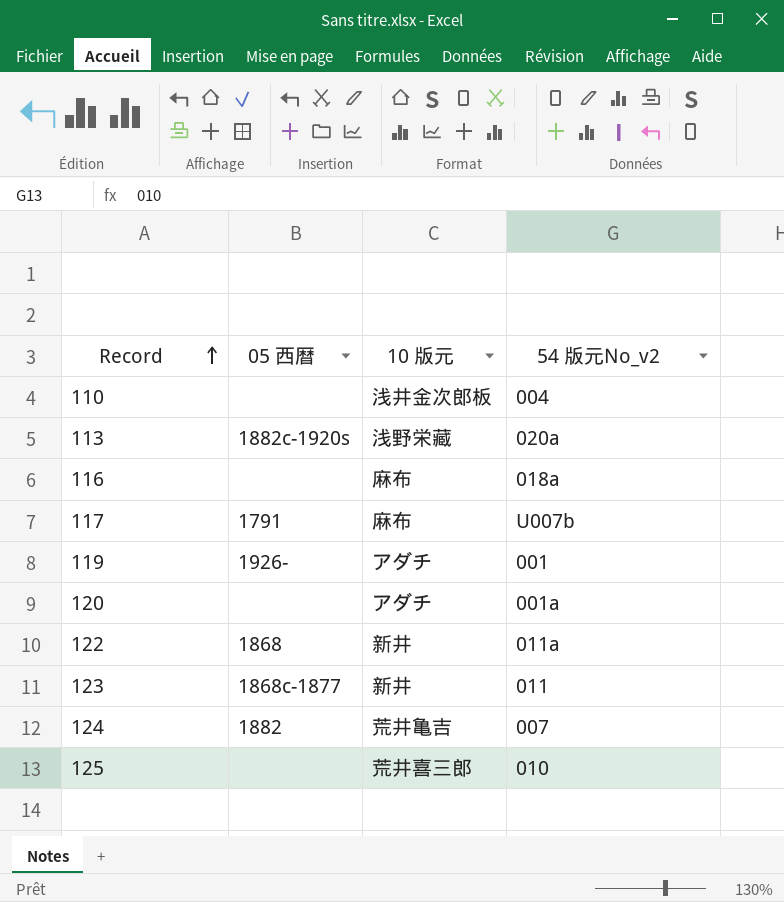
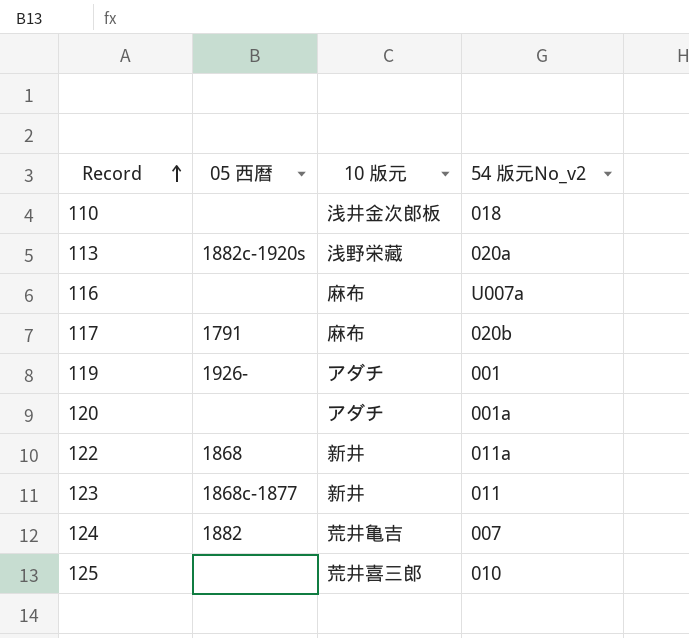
110 | 54 版元No_v2: 004 -> 018
116 | 54 版元No_v2: 018a -> U007a
117 | 54 版元No_v2: U007b -> 020b

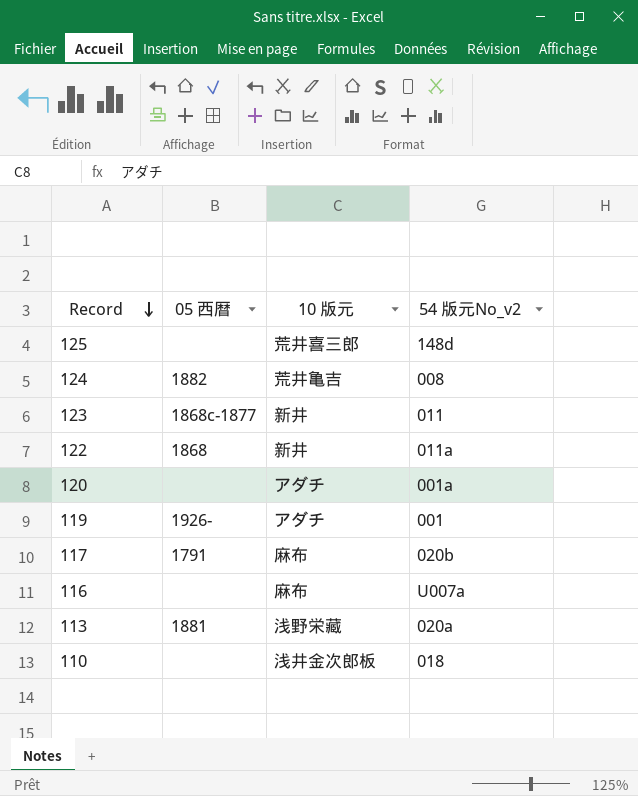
row order: Record ascending -> Record descending
125 | 54 版元No_v2: 010 -> 148d
124 | 54 版元No_v2: 007 -> 008
113 | 05 西暦: 1882c-1920s -> 1881

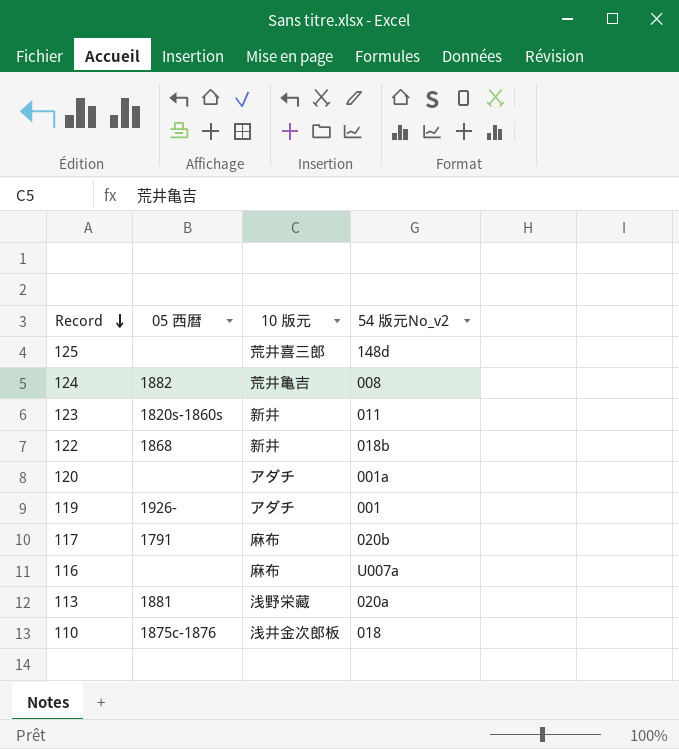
123 | 05 西暦: 1868c-1877 -> 1820s-1860s
122 | 54 版元No_v2: 011a -> 018b
110 | 05 西暦: none -> 1875c-1876

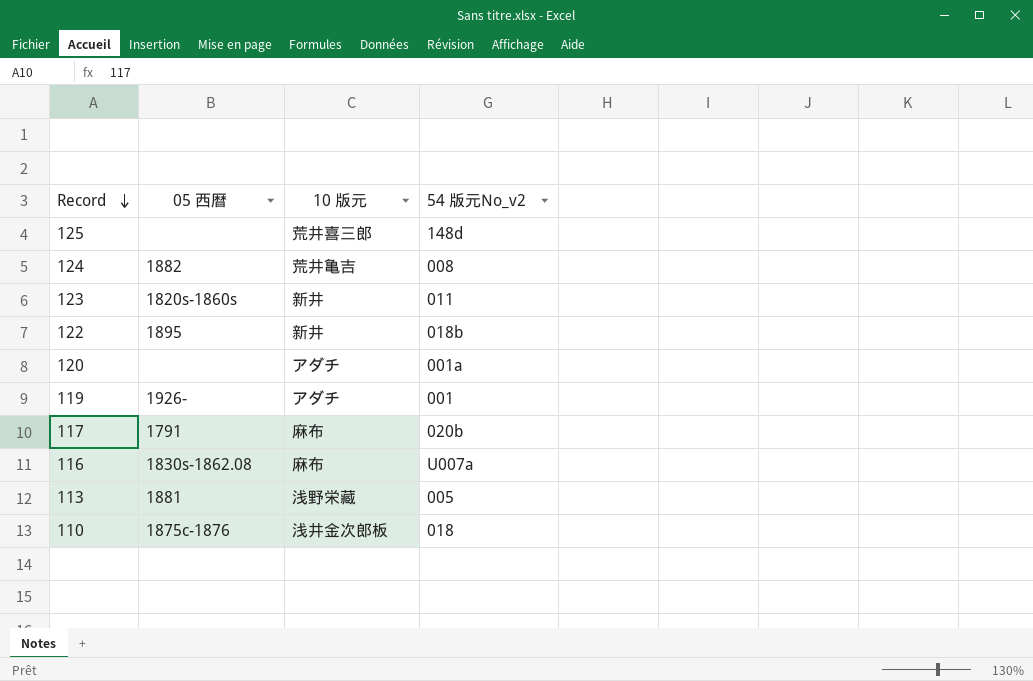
122 | 05 西暦: 1868 -> 1895
116 | 05 西暦: none -> 1830s-1862.08
113 | 54 版元No_v2: 020a -> 005

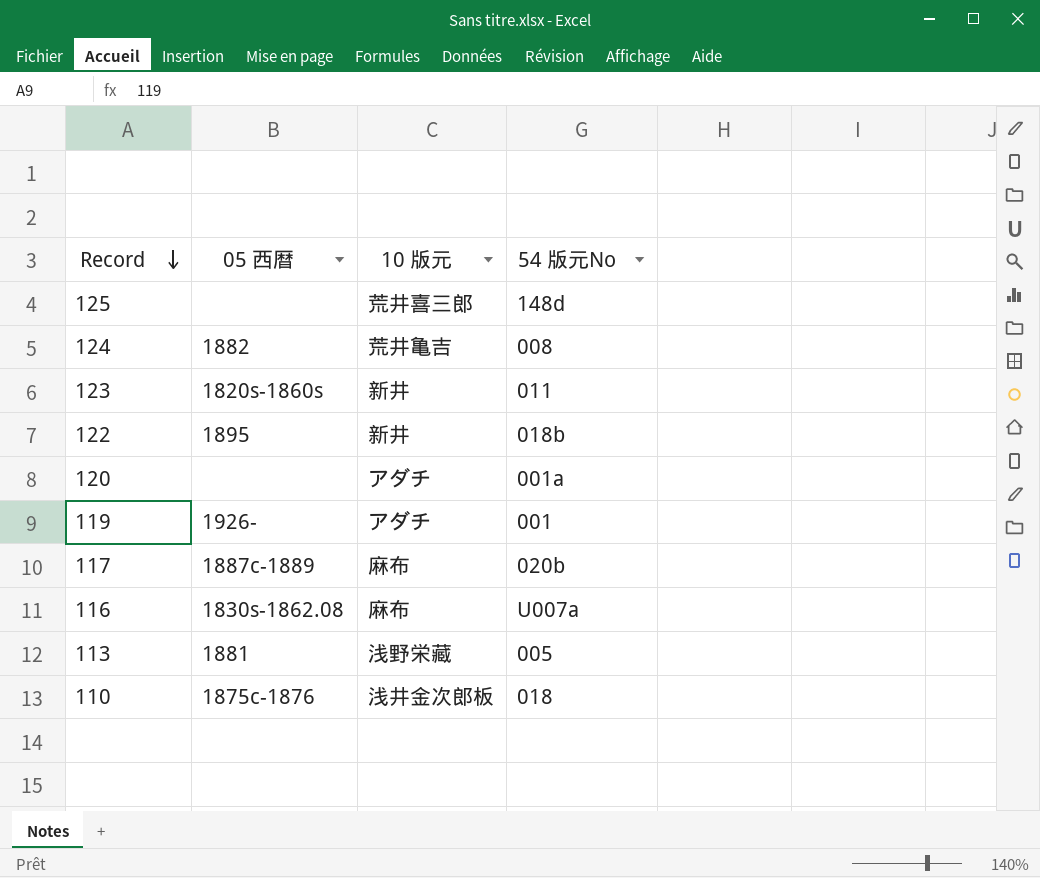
column name: 54 版元No_v2 -> 54 版元No
117 | 05 西暦: 1791 -> 1887c-1889

